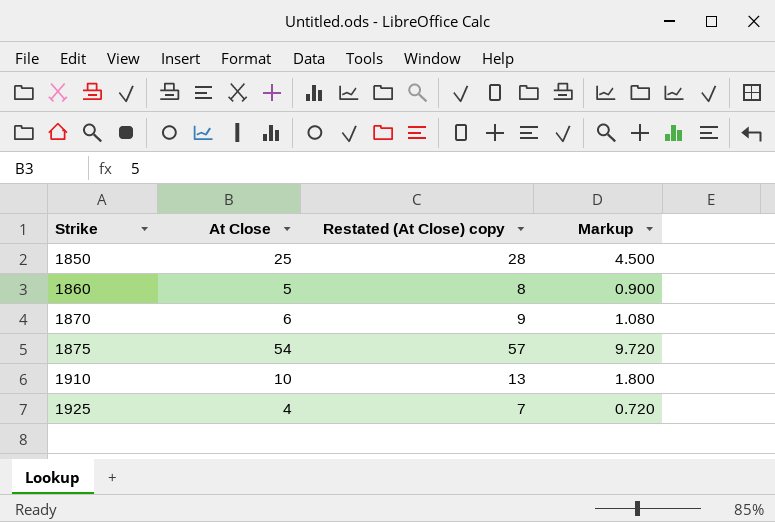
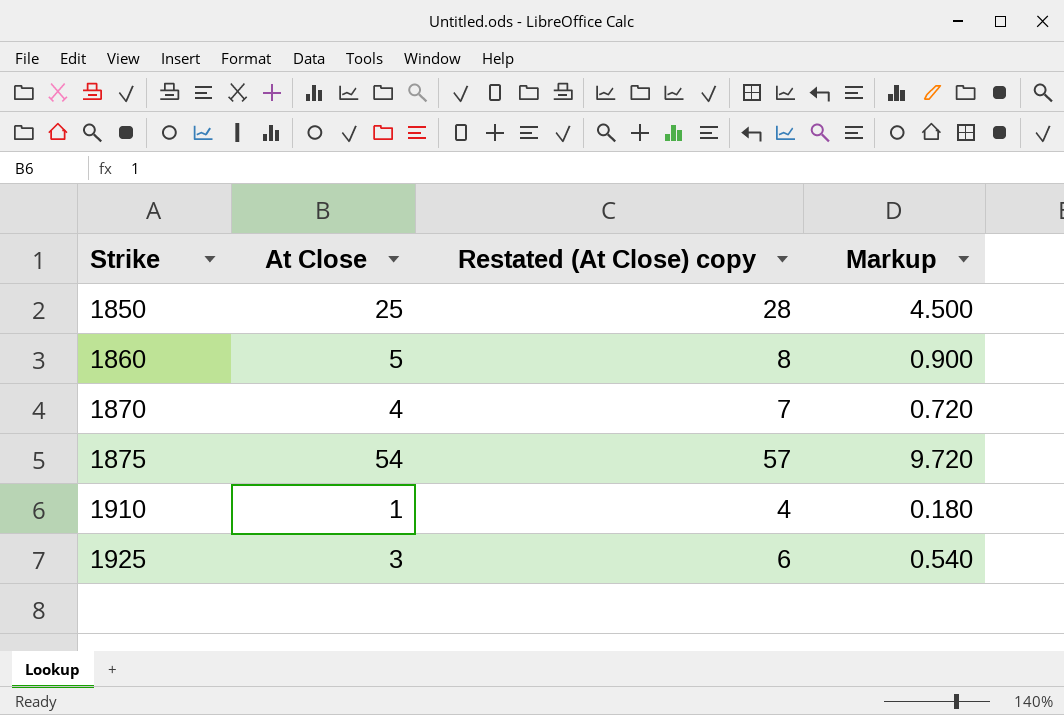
1870 | At Close: 6 -> 4
1870 | Restated (At Close) copy: 9 -> 7
1870 | Markup: 1.080 -> 0.720
1910 | At Close: 10 -> 1
1910 | Restated (At Close) copy: 13 -> 4
1910 | Markup: 1.800 -> 0.180
1925 | At Close: 4 -> 3
1925 | Restated (At Close) copy: 7 -> 6
1925 | Markup: 0.720 -> 0.540

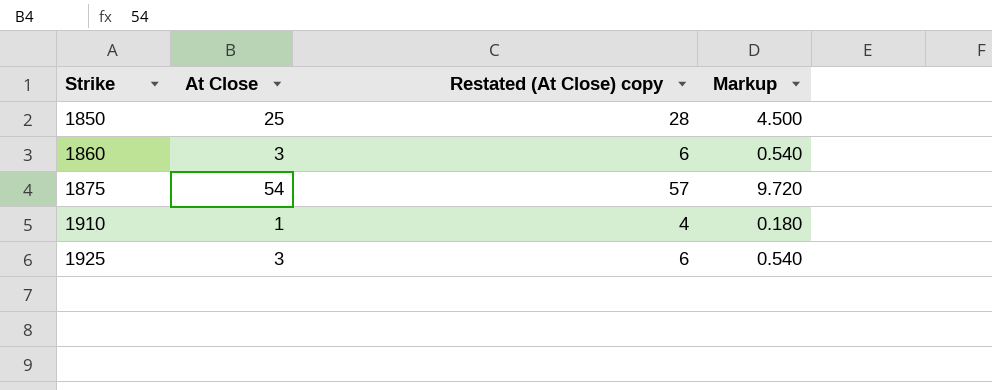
row 1870: 4 | 7 | 0.720 -> none
1860 | At Close: 5 -> 3
1860 | Restated (At Close) copy: 8 -> 6
1860 | Markup: 0.900 -> 0.540

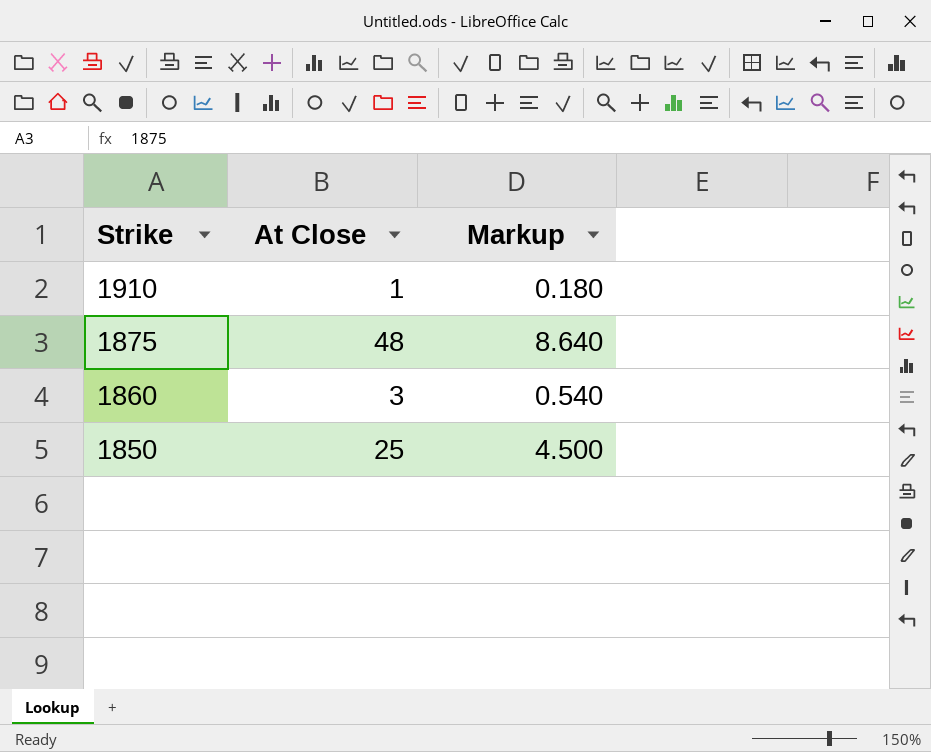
row order: Strike ascending -> Strike descending
column Restated (At Close) copy | formula: [At Close] + 3 -> none
row 1925: 3 | 6 | 0.540 -> none
1875 | At Close: 54 -> 48
1875 | Markup: 9.720 -> 8.640

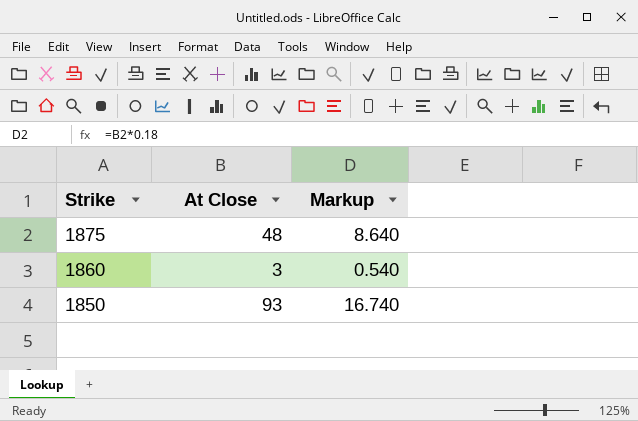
row 1910: 1 | 0.180 -> none
1850 | At Close: 25 -> 93
1850 | Markup: 4.500 -> 16.740

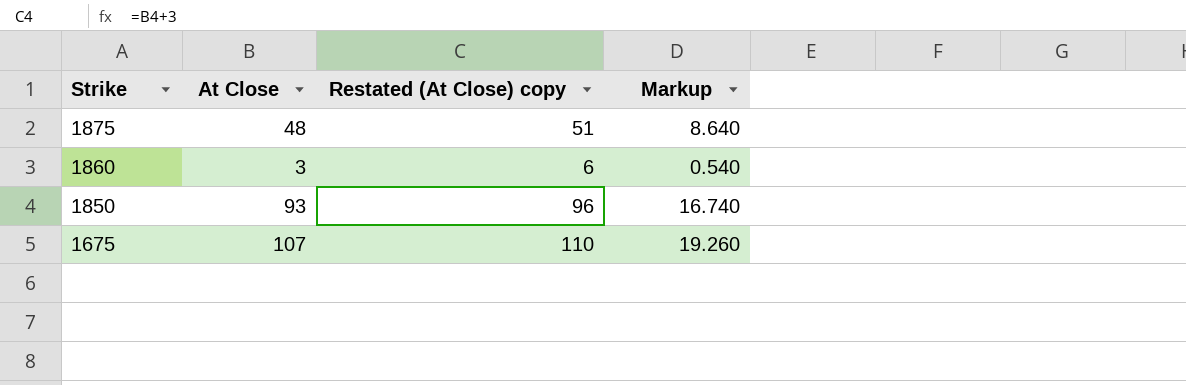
column Restated (At Close) copy | formula: none -> [At Close] + 3
row 1675: none -> 107 | 110 | 19.260

